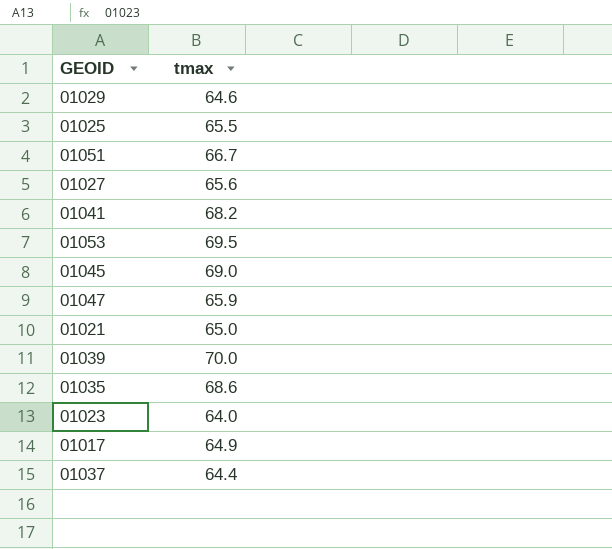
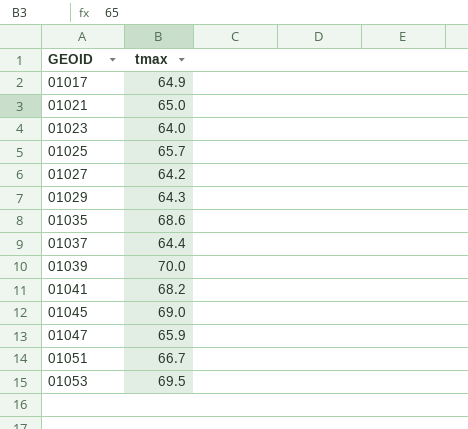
row order: none -> GEOID ascending
01025 | tmax: 65.5 -> 65.7
01027 | tmax: 65.6 -> 64.2
01029 | tmax: 64.6 -> 64.3

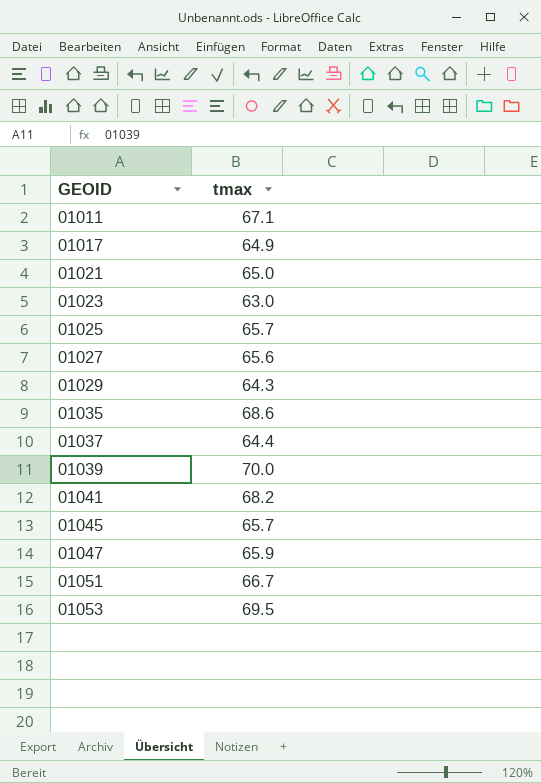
row 01011: none -> 67.1
01023 | tmax: 64.0 -> 63.0
01027 | tmax: 64.2 -> 65.6
01045 | tmax: 69.0 -> 65.7

